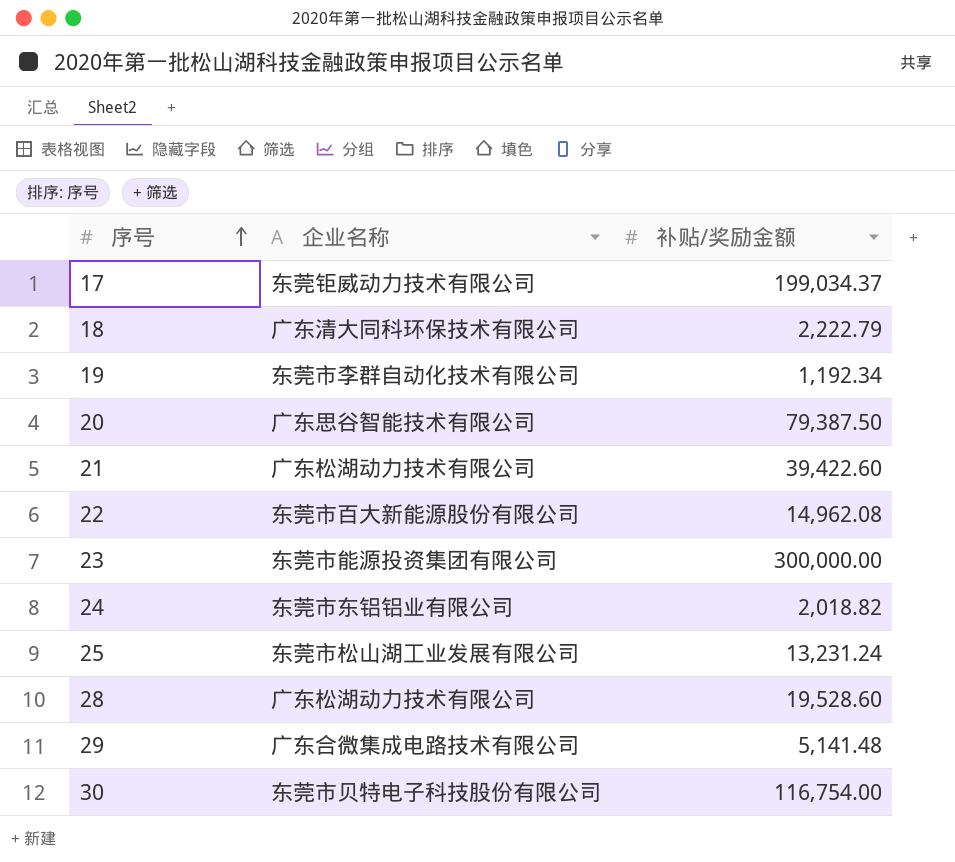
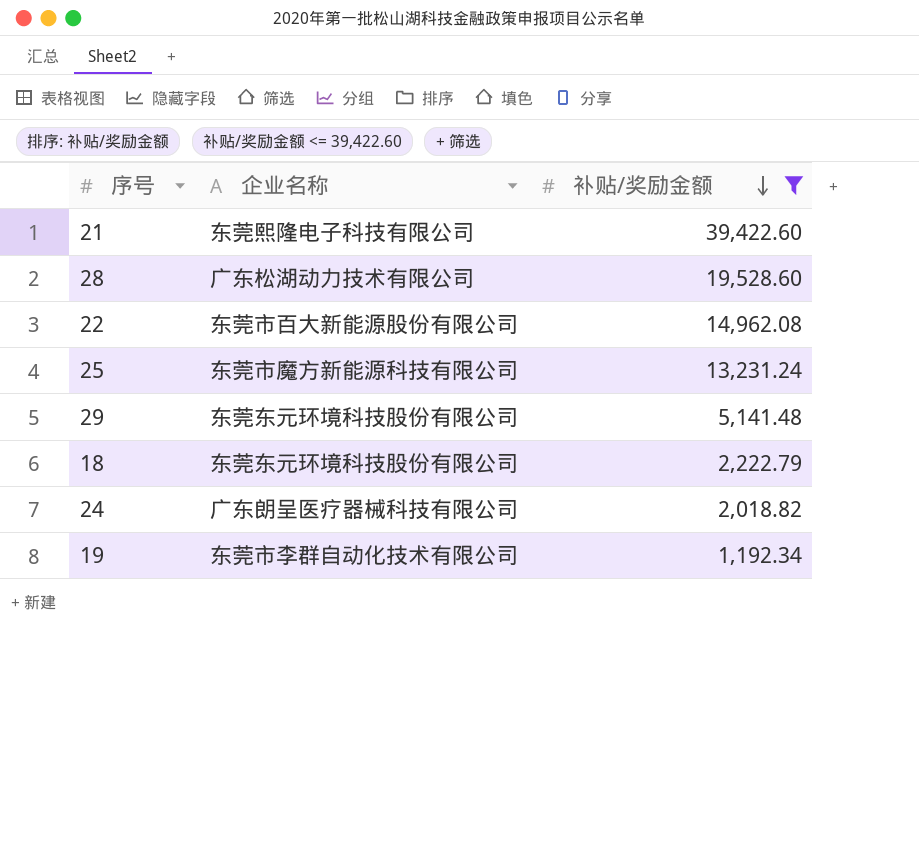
filter: none -> 补贴/奖励金额 <= 39,422.60
row order: 序号 ascending -> 补贴/奖励金额 descending
21 | 企业名称: 广东松湖动力技术有限公司 -> 东莞熙隆电子科技有限公司
25 | 企业名称: 东莞市松山湖工业发展有限公司 -> 东莞市魔方新能源科技有限公司
29 | 企业名称: 广东合微集成电路技术有限公司 -> 东莞东元环境科技股份有限公司
18 | 企业名称: 广东清大同科环保技术有限公司 -> 东莞东元环境科技股份有限公司
24 | 企业名称: 东莞市东铝铝业有限公司 -> 广东朗呈医疗器械科技有限公司

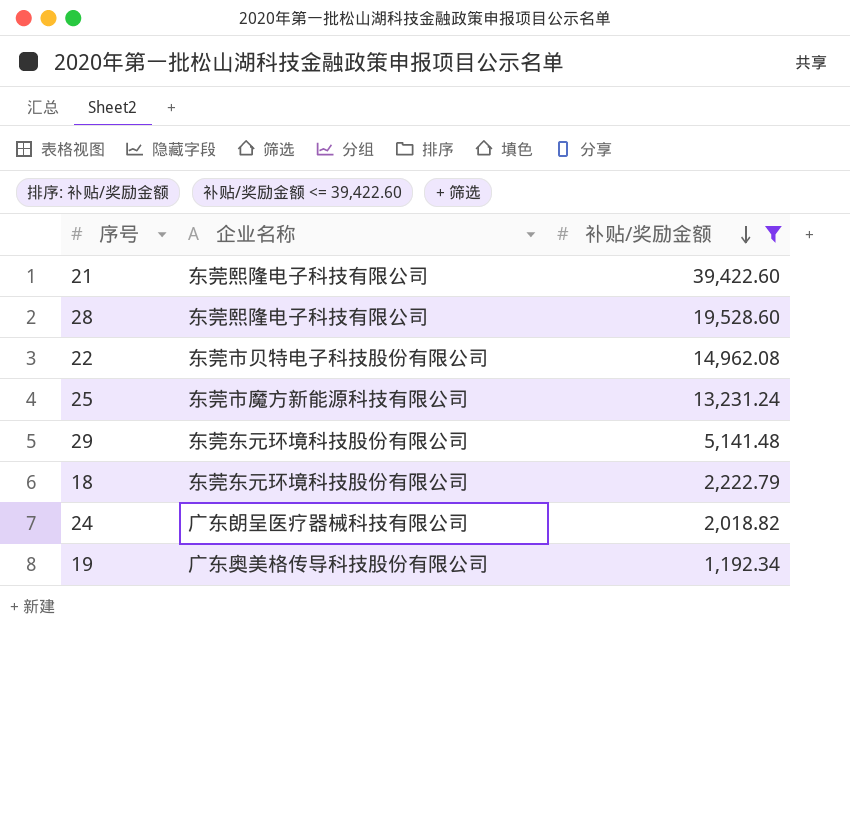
28 | 企业名称: 广东松湖动力技术有限公司 -> 东莞熙隆电子科技有限公司
22 | 企业名称: 东莞市百大新能源股份有限公司 -> 东莞市贝特电子科技股份有限公司
19 | 企业名称: 东莞市李群自动化技术有限公司 -> 广东奥美格传导科技股份有限公司

